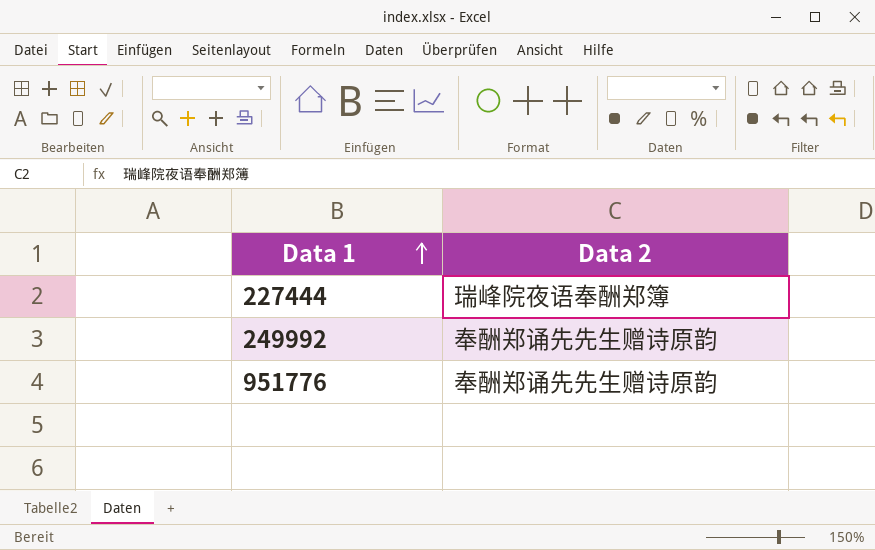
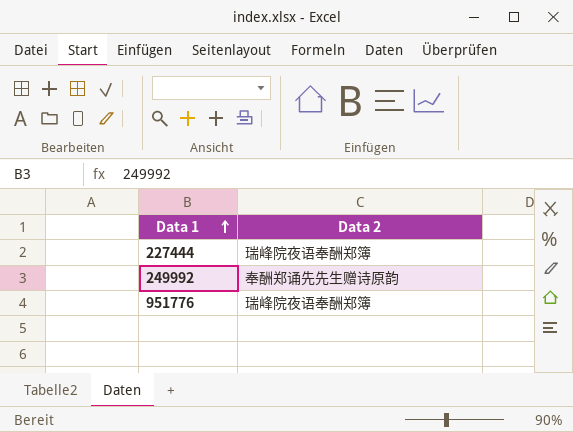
951776 | Data 2: 奉酬郑诵先先生赠诗原韵 -> 瑞峰院夜语奉酬郑簿

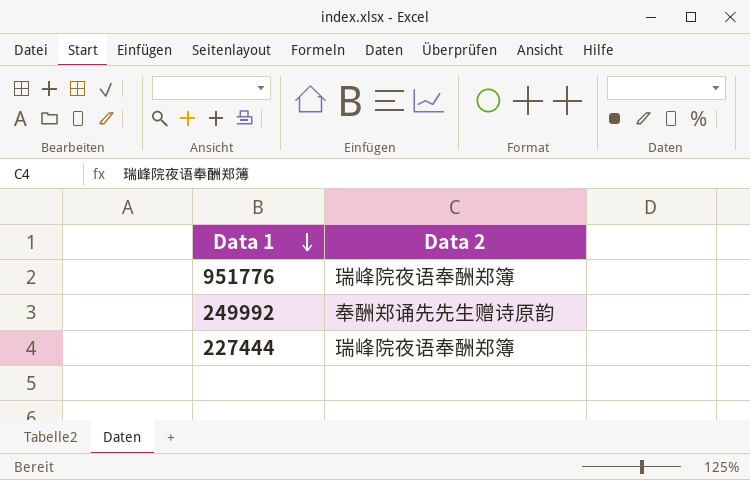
row order: Data 1 ascending -> Data 1 descending

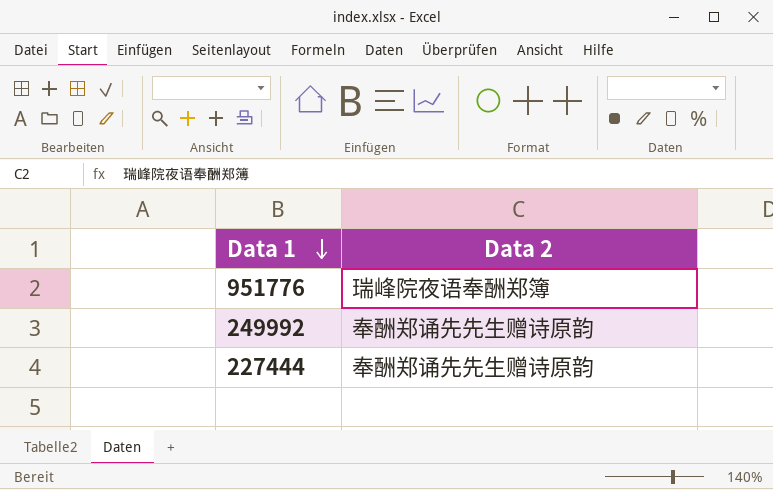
227444 | Data 2: 瑞峰院夜语奉酬郑簿 -> 奉酬郑诵先先生赠诗原韵

